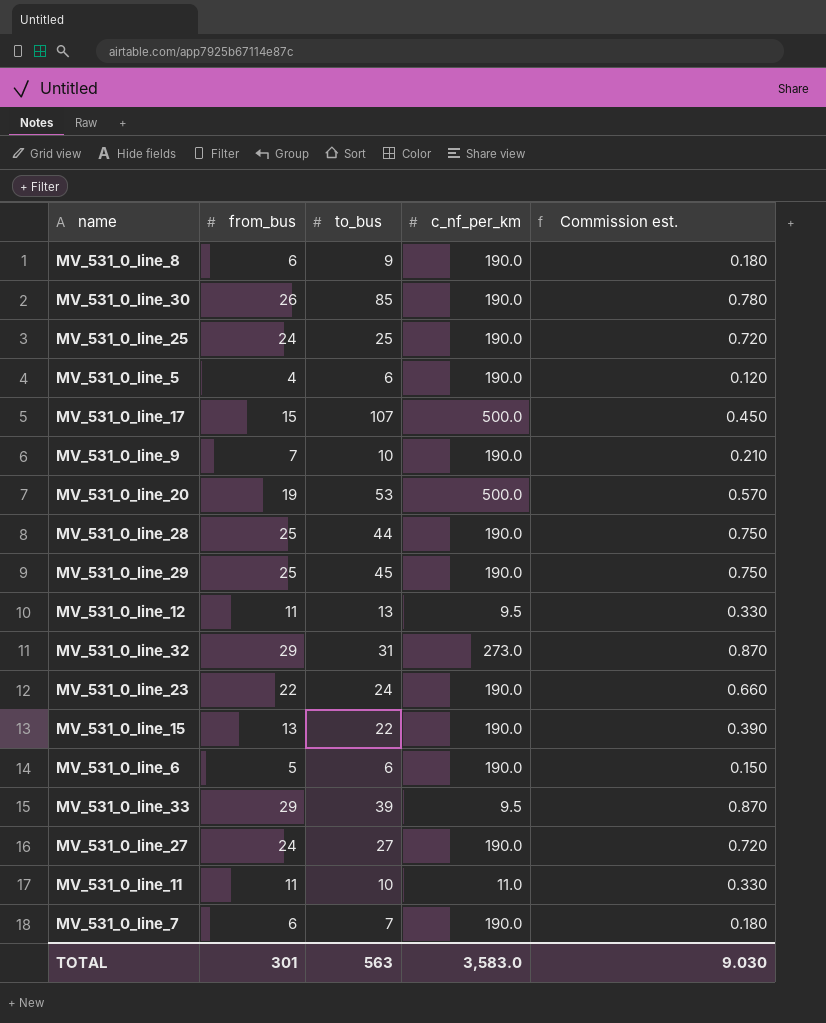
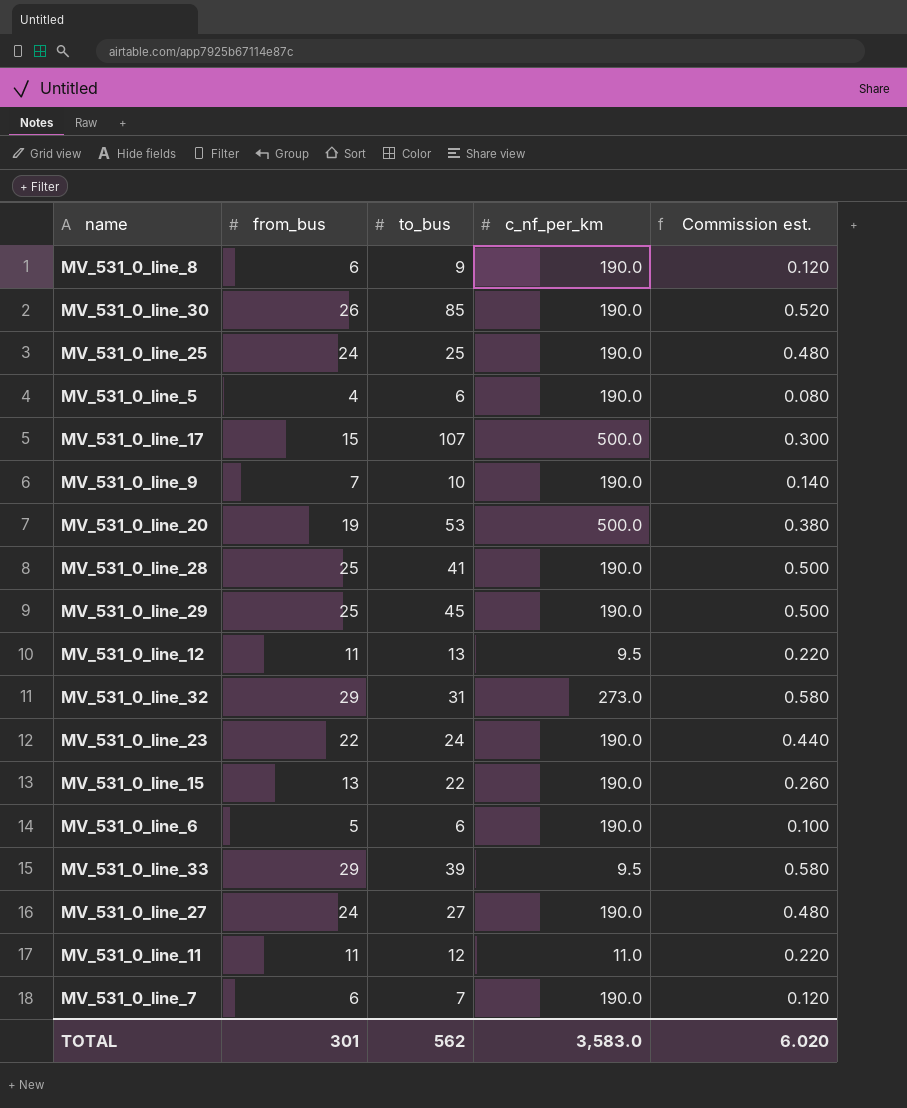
column Commission est. | formula: [from_bus] * 0.03 -> [from_bus] * 0.02
MV_531_0_line_28 | to_bus: 44 -> 41
MV_531_0_line_11 | to_bus: 10 -> 12
TOTAL | to_bus: 563 -> 562
TOTAL | Commission est.: 9.030 -> 6.020

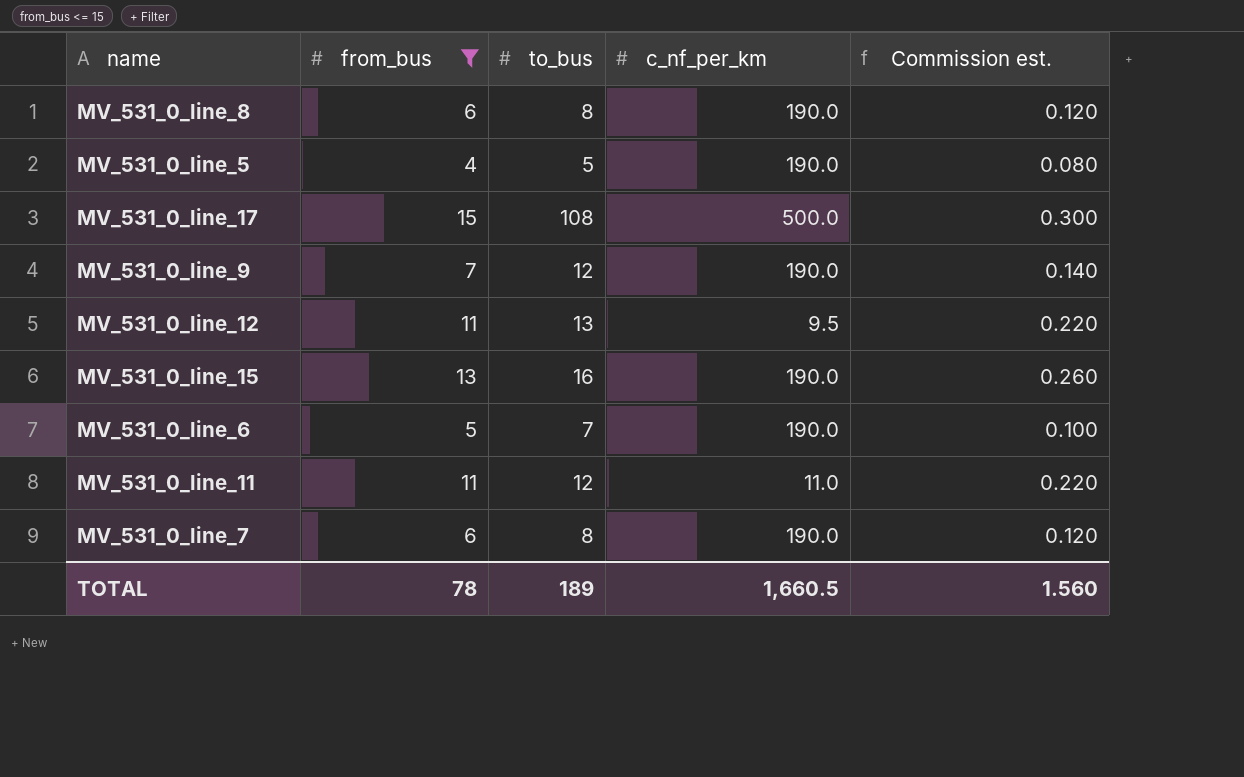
filter: none -> from_bus <= 15
MV_531_0_line_8 | to_bus: 9 -> 8
MV_531_0_line_5 | to_bus: 6 -> 5
MV_531_0_line_17 | to_bus: 107 -> 108
MV_531_0_line_9 | to_bus: 10 -> 12
MV_531_0_line_15 | to_bus: 22 -> 16
MV_531_0_line_6 | to_bus: 6 -> 7
MV_531_0_line_7 | to_bus: 7 -> 8
TOTAL | from_bus: 301 -> 78
TOTAL | to_bus: 562 -> 189
TOTAL | c_nf_per_km: 3,583.0 -> 1,660.5
TOTAL | Commission est.: 6.020 -> 1.560

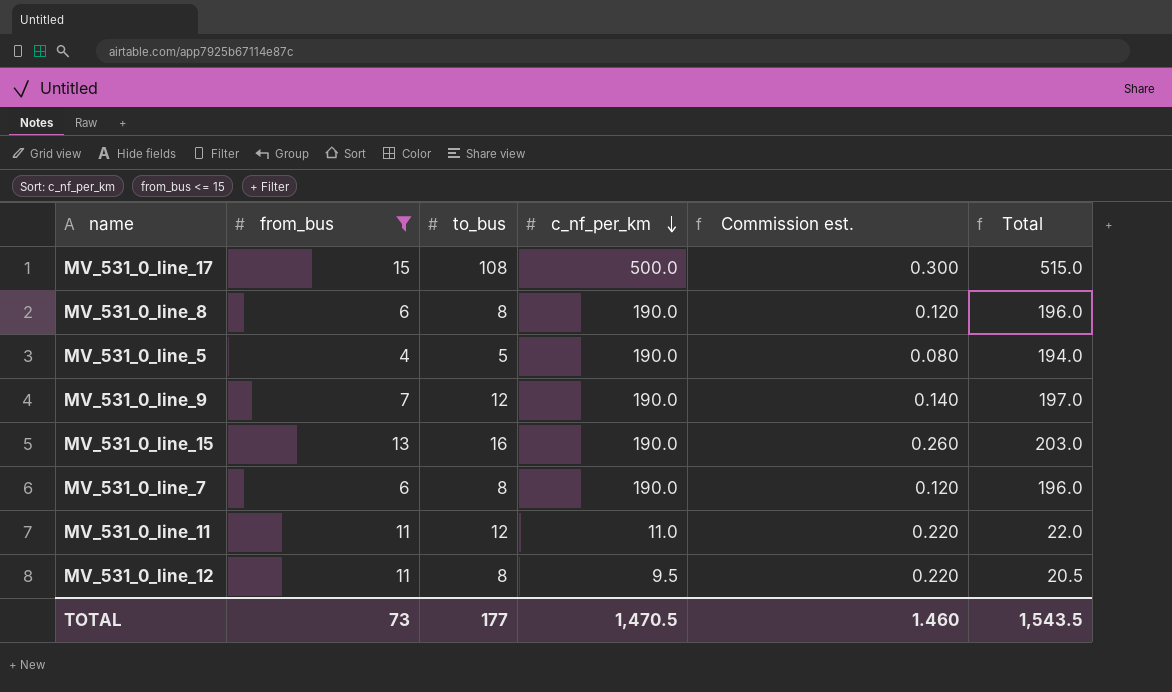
row order: none -> c_nf_per_km descending
column Total | formula: none -> [from_bus] + [c_nf_per_km]
row MV_531_0_line_6: 5 | 7 | 190.0 | 0.100 -> none
MV_531_0_line_12 | to_bus: 13 -> 8
TOTAL | from_bus: 78 -> 73
TOTAL | to_bus: 189 -> 177
TOTAL | c_nf_per_km: 1,660.5 -> 1,470.5
TOTAL | Commission est.: 1.560 -> 1.460

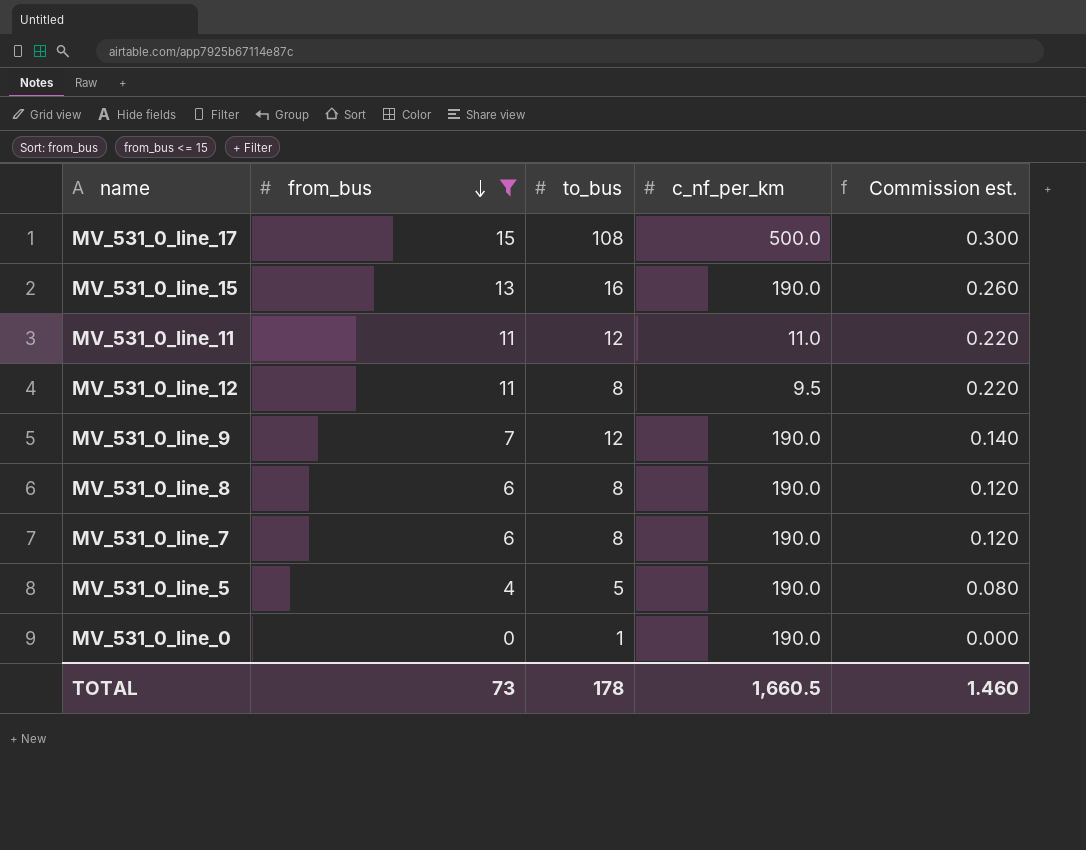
row order: c_nf_per_km descending -> from_bus descending
column Total | formula: [from_bus] + [c_nf_per_km] -> none
row MV_531_0_line_0: none -> 0 | 1 | 190.0 | 0.000
TOTAL | to_bus: 177 -> 178
TOTAL | c_nf_per_km: 1,470.5 -> 1,660.5

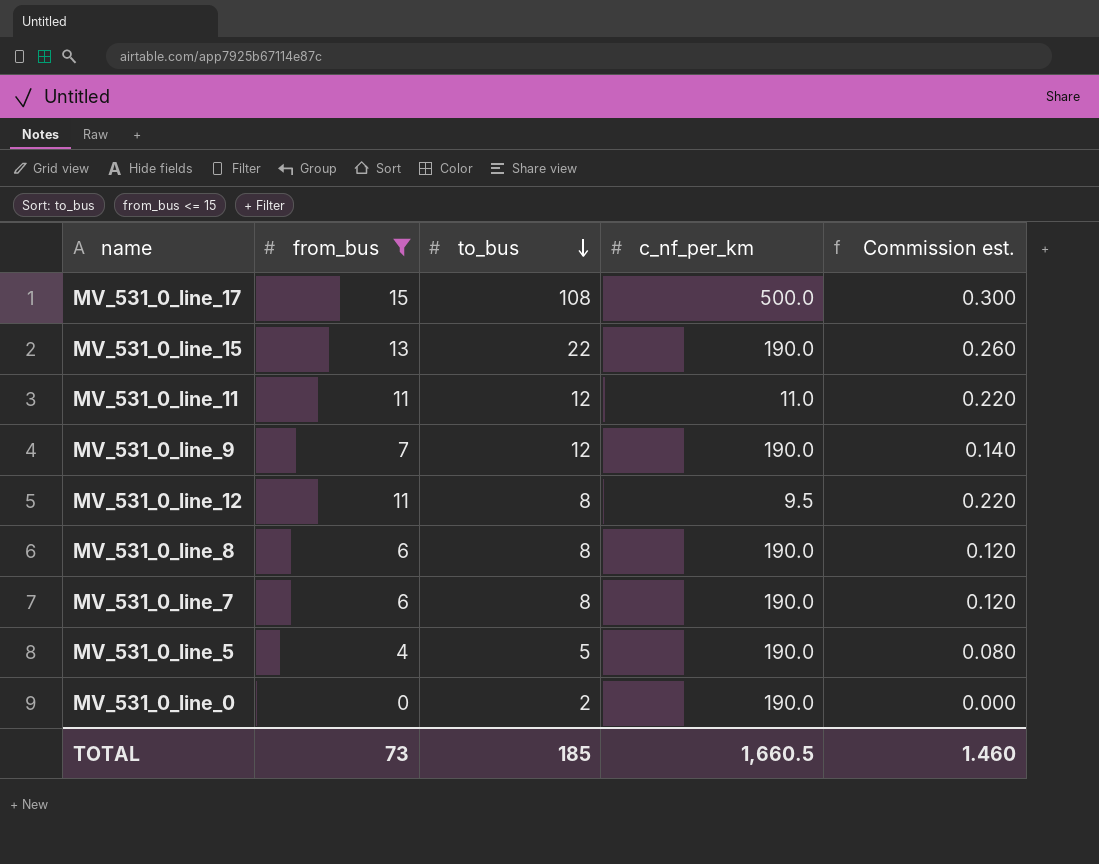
row order: from_bus descending -> to_bus descending
MV_531_0_line_15 | to_bus: 16 -> 22
MV_531_0_line_0 | to_bus: 1 -> 2
TOTAL | to_bus: 178 -> 185

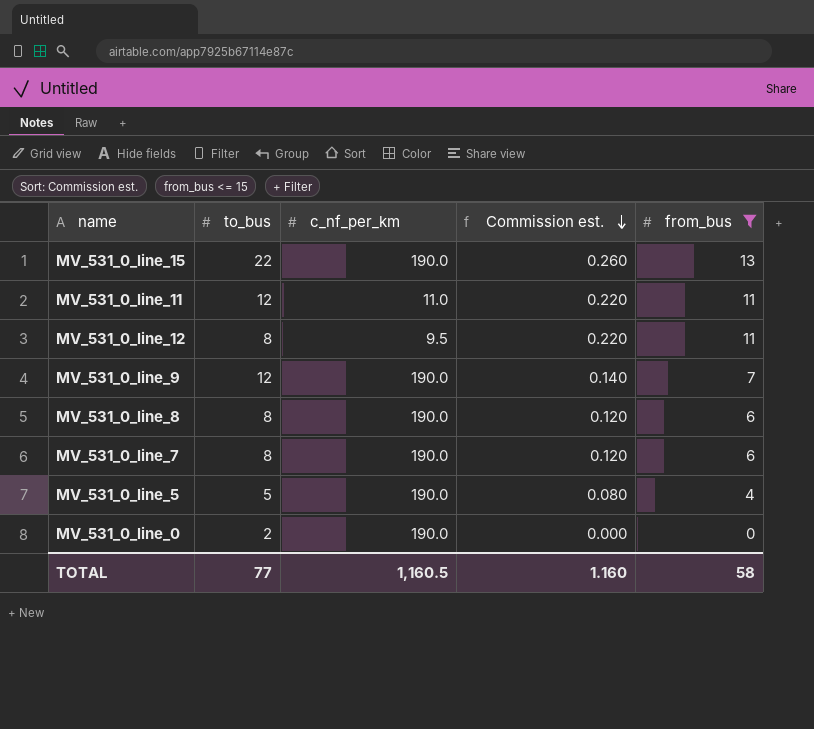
row order: to_bus descending -> Commission est. descending
column from_bus | position: 2 -> 5
row MV_531_0_line_17: 15 | 108 | 500.0 | 0.300 -> none
TOTAL | to_bus: 185 -> 77
TOTAL | c_nf_per_km: 1,660.5 -> 1,160.5
TOTAL | Commission est.: 1.460 -> 1.160
TOTAL | from_bus: 73 -> 58

